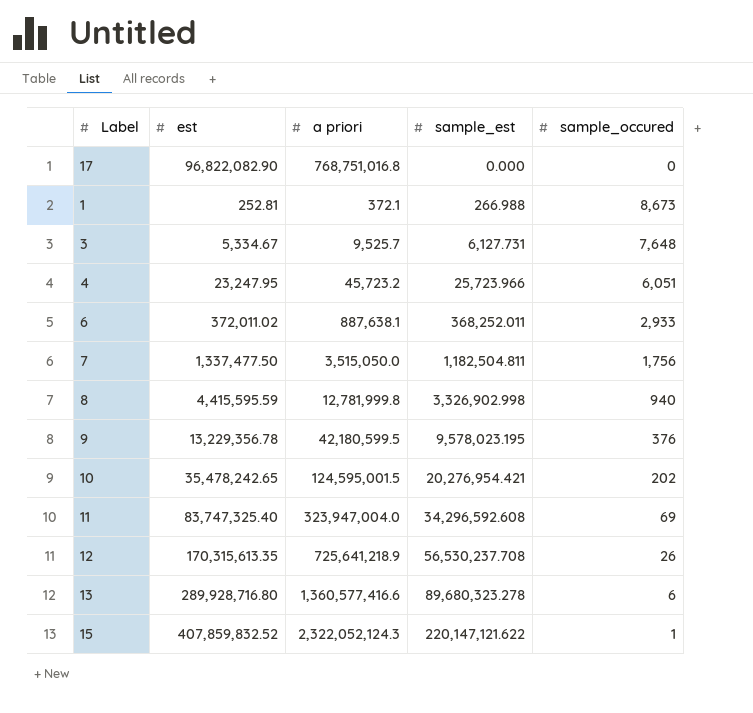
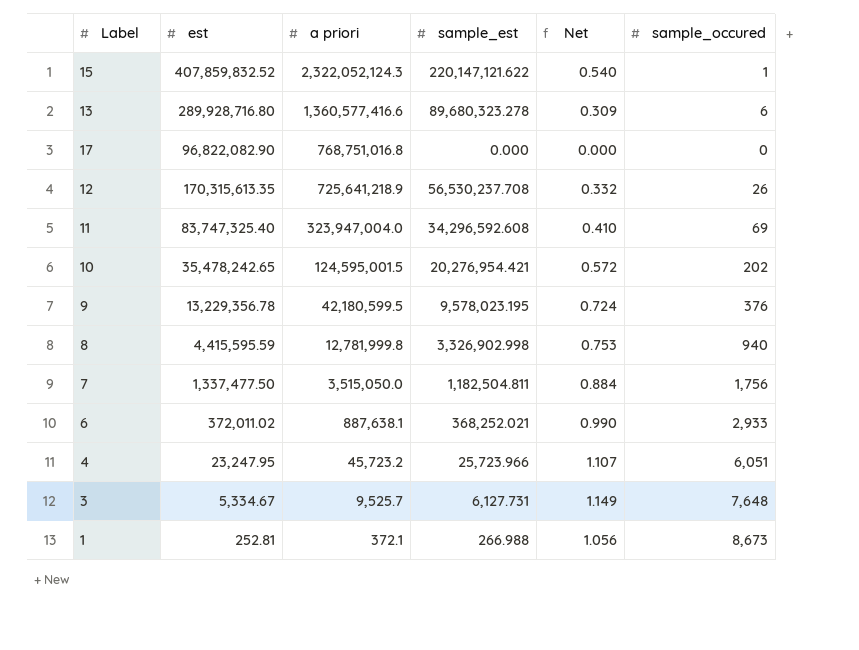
row order: sample_est ascending -> a priori descending
column Net | formula: none -> [sample_est] / [est]
6 | sample_est: 368,252.011 -> 368,252.021

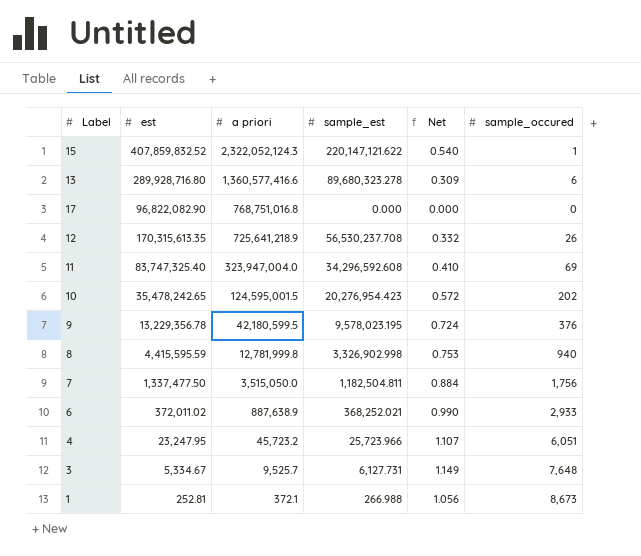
10 | sample_est: 20,276,954.421 -> 20,276,954.423
6 | a priori: 887,638.1 -> 887,638.9

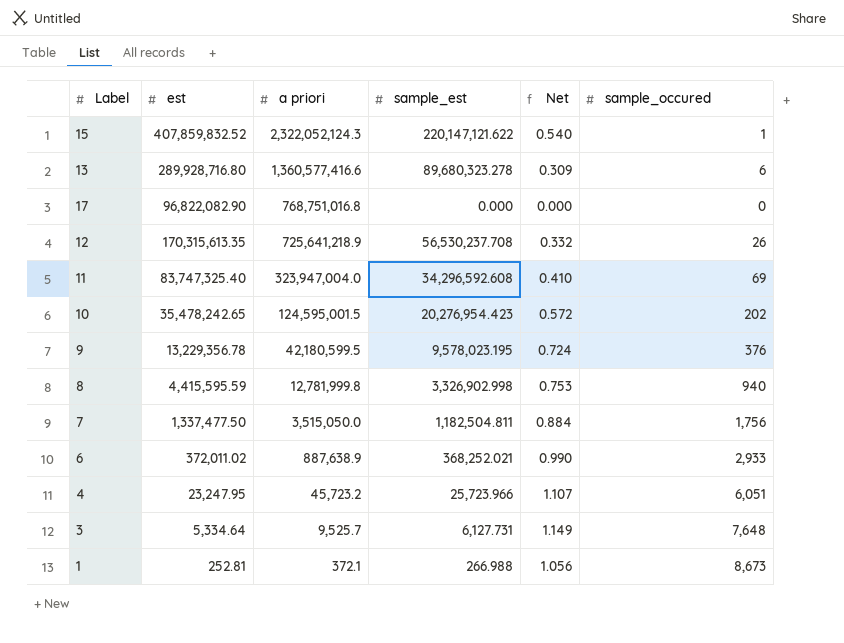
3 | est: 5,334.67 -> 5,334.64

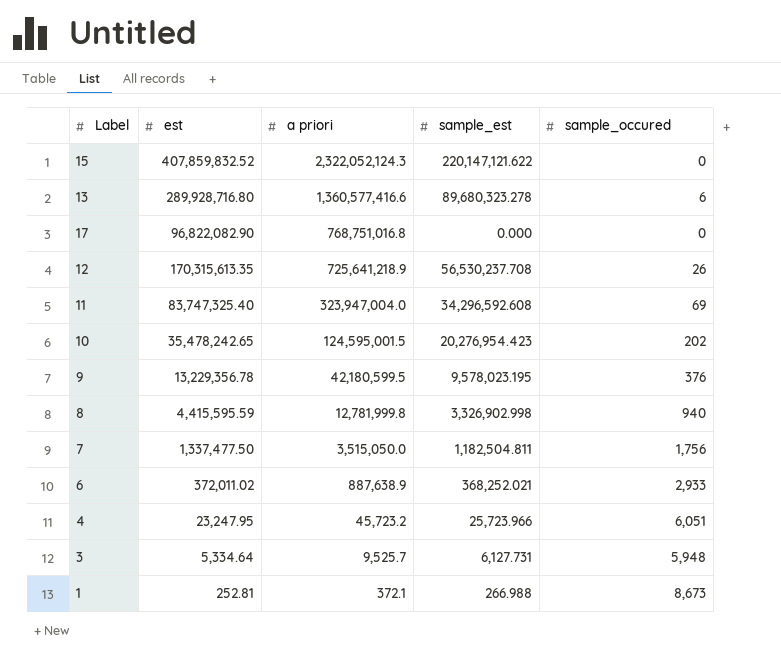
column Net | formula: [sample_est] / [est] -> none
15 | sample_occured: 1 -> 0
3 | sample_occured: 7,648 -> 5,948

